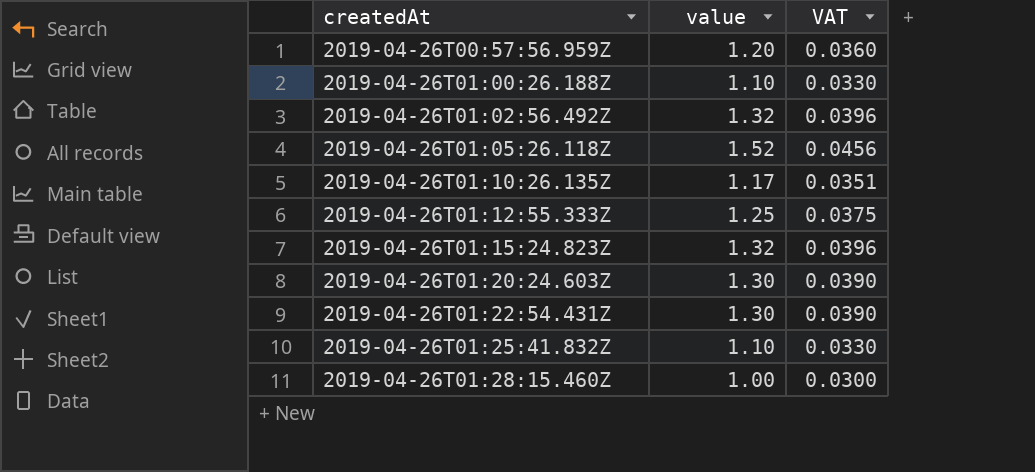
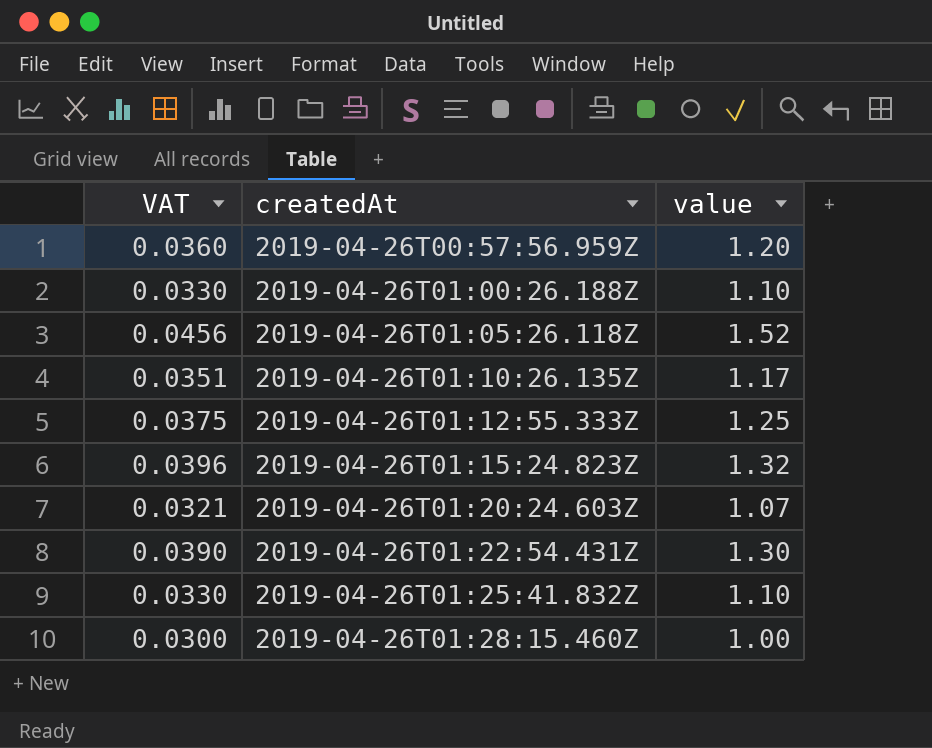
column VAT | position: 3 -> 1
row 2019-04-26T01:02:56.492Z: 1.32 | 0.0396 -> none
2019-04-26T01:20:24.603Z | VAT: 0.0390 -> 0.0321
2019-04-26T01:20:24.603Z | value: 1.30 -> 1.07

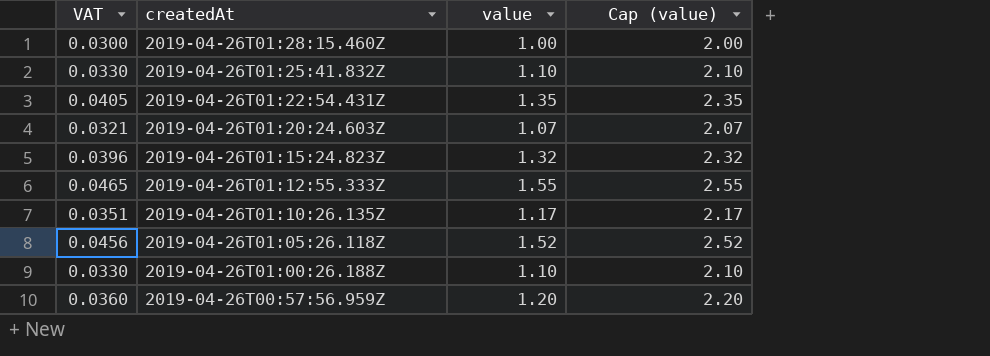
row order: createdAt ascending -> createdAt descending
column Cap (value) | formula: none -> [value] + 1
2019-04-26T01:22:54.431Z | VAT: 0.0390 -> 0.0405
2019-04-26T01:22:54.431Z | value: 1.30 -> 1.35
2019-04-26T01:12:55.333Z | VAT: 0.0375 -> 0.0465
2019-04-26T01:12:55.333Z | value: 1.25 -> 1.55

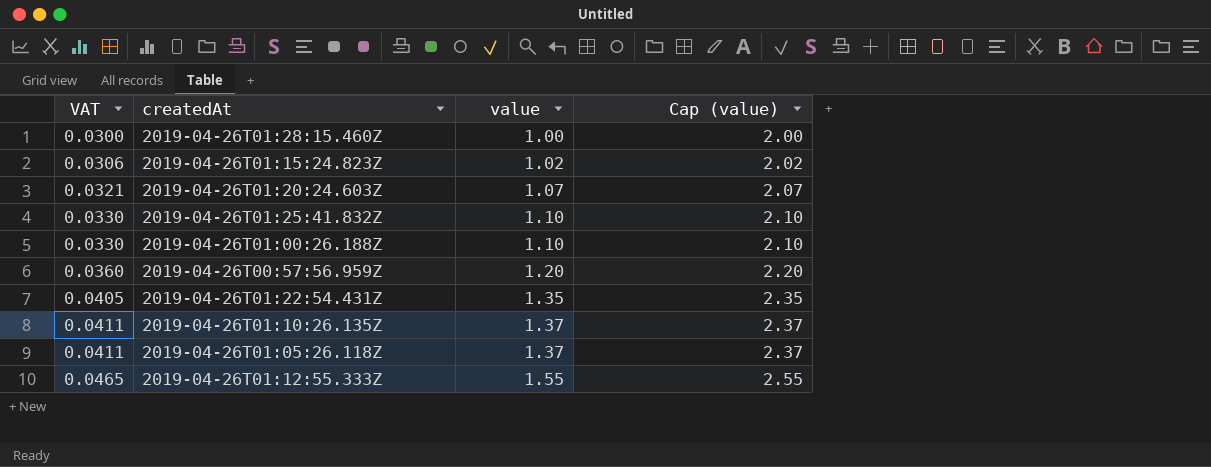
row order: createdAt descending -> VAT ascending
2019-04-26T01:15:24.823Z | VAT: 0.0396 -> 0.0306
2019-04-26T01:15:24.823Z | value: 1.32 -> 1.02
2019-04-26T01:15:24.823Z | Cap (value): 2.32 -> 2.02
2019-04-26T01:10:26.135Z | VAT: 0.0351 -> 0.0411
2019-04-26T01:10:26.135Z | value: 1.17 -> 1.37
2019-04-26T01:10:26.135Z | Cap (value): 2.17 -> 2.37
2019-04-26T01:05:26.118Z | VAT: 0.0456 -> 0.0411
2019-04-26T01:05:26.118Z | value: 1.52 -> 1.37
2019-04-26T01:05:26.118Z | Cap (value): 2.52 -> 2.37

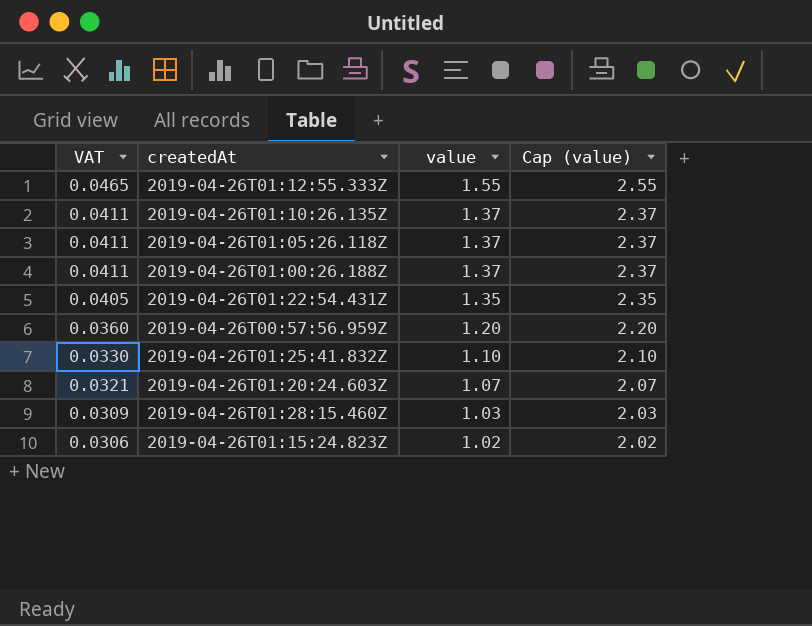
row order: VAT ascending -> VAT descending
2019-04-26T01:00:26.188Z | VAT: 0.0330 -> 0.0411
2019-04-26T01:00:26.188Z | value: 1.10 -> 1.37
2019-04-26T01:00:26.188Z | Cap (value): 2.10 -> 2.37
2019-04-26T01:28:15.460Z | VAT: 0.0300 -> 0.0309
2019-04-26T01:28:15.460Z | value: 1.00 -> 1.03
2019-04-26T01:28:15.460Z | Cap (value): 2.00 -> 2.03

